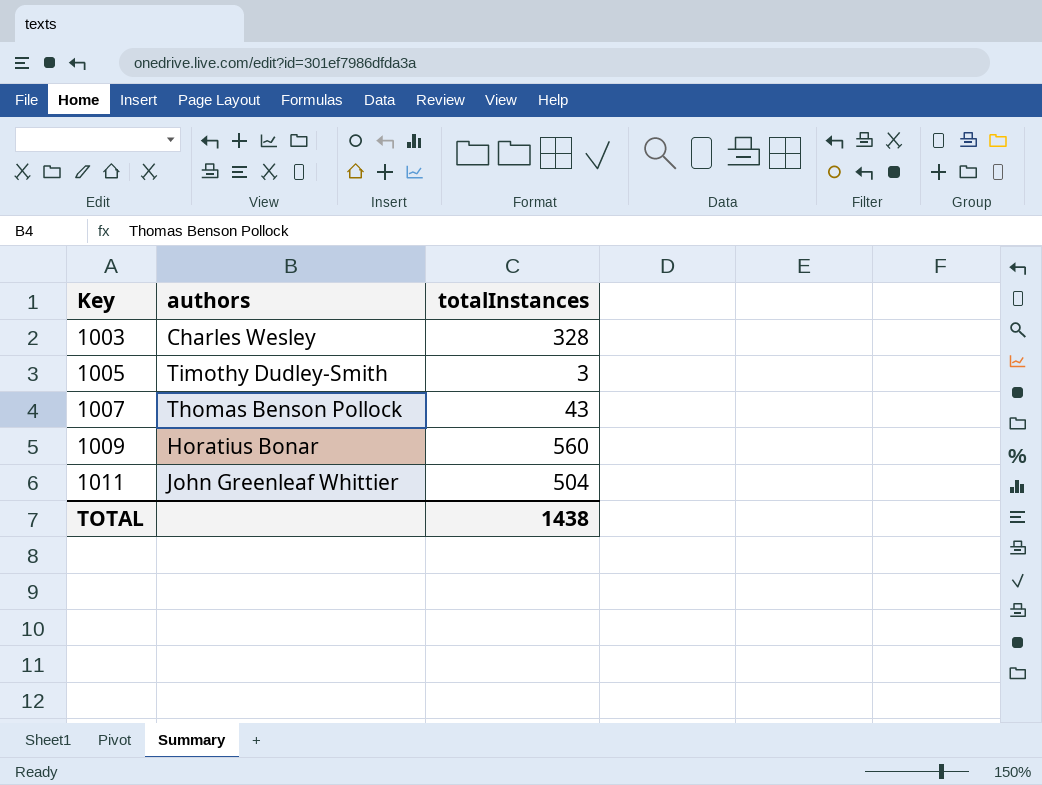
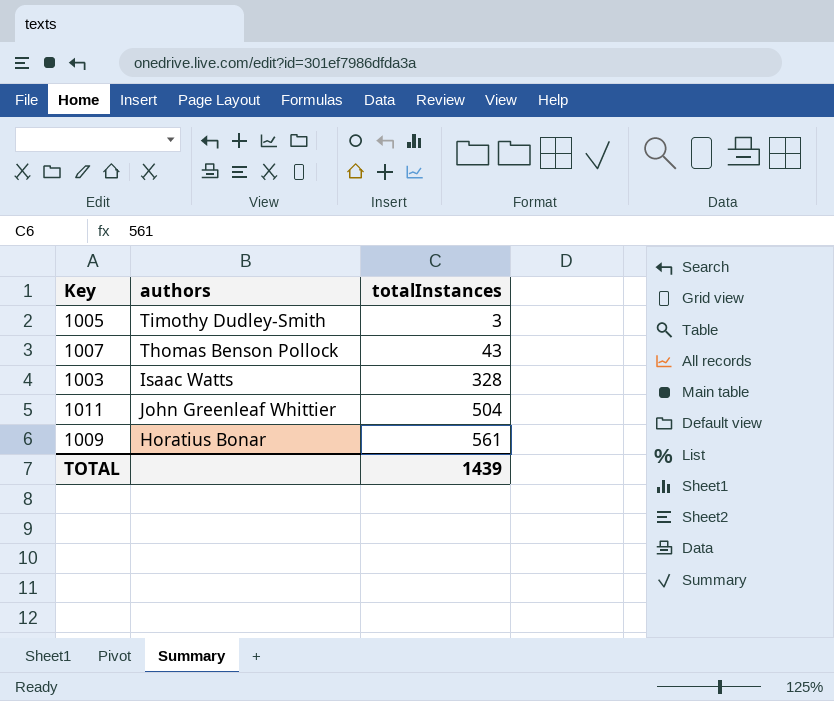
row order: Key ascending -> totalInstances ascending
1003 | authors: Charles Wesley -> Isaac Watts
1009 | totalInstances: 560 -> 561
TOTAL | totalInstances: 1438 -> 1439

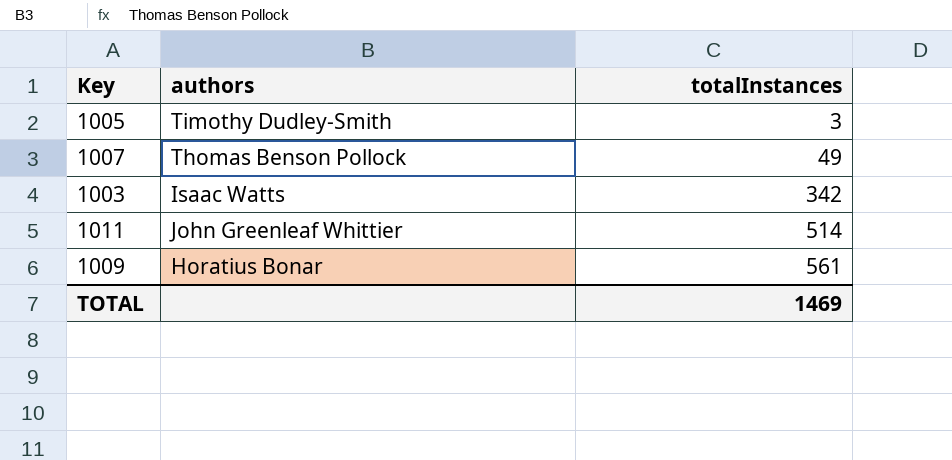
1007 | totalInstances: 43 -> 49
1003 | totalInstances: 328 -> 342
1011 | totalInstances: 504 -> 514
TOTAL | totalInstances: 1439 -> 1469

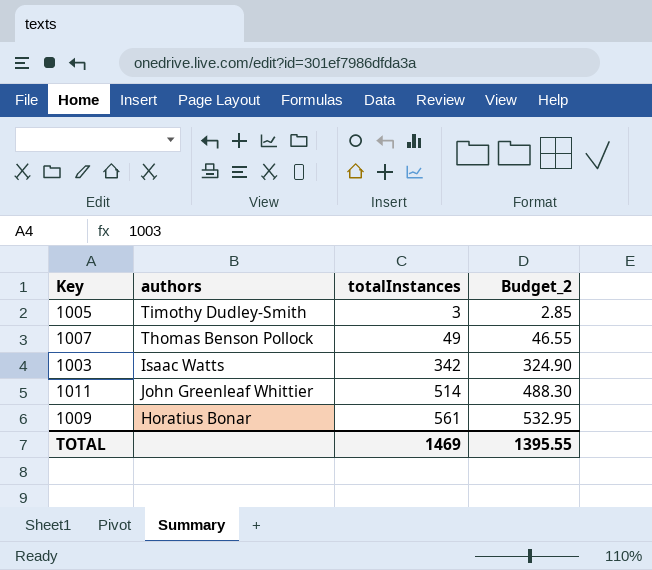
column Budget_2 | formula: none -> [totalInstances] * 0.95

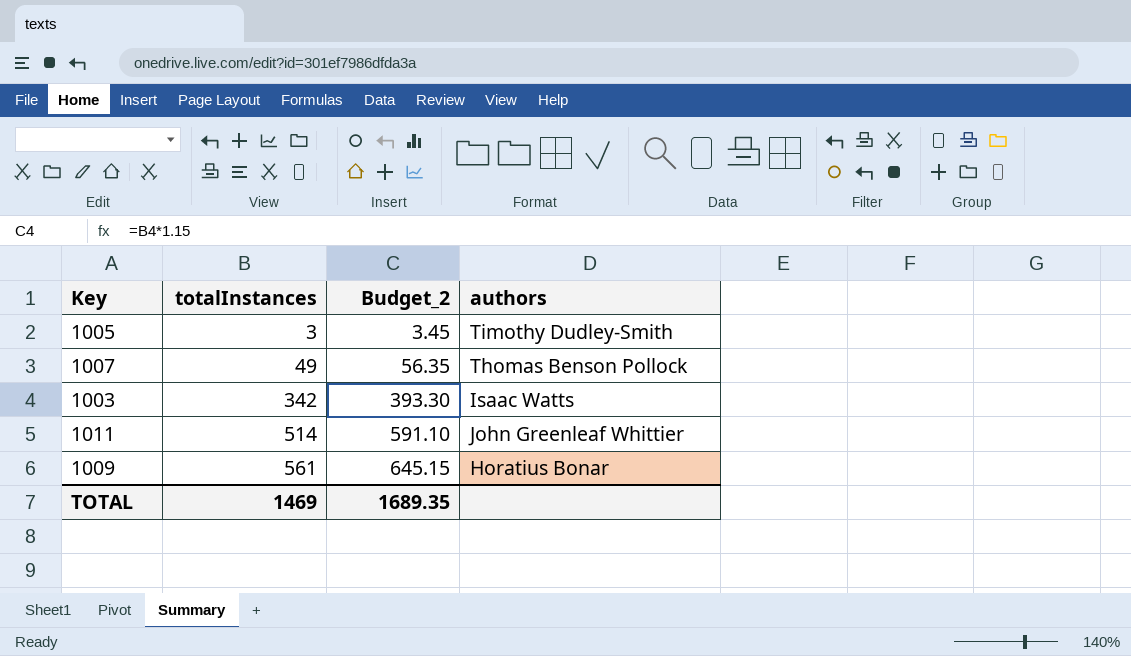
column Budget_2 | formula: [totalInstances] * 0.95 -> [totalInstances] * 1.15
column authors | position: 2 -> 4
TOTAL | Budget_2: 1395.55 -> 1689.35

